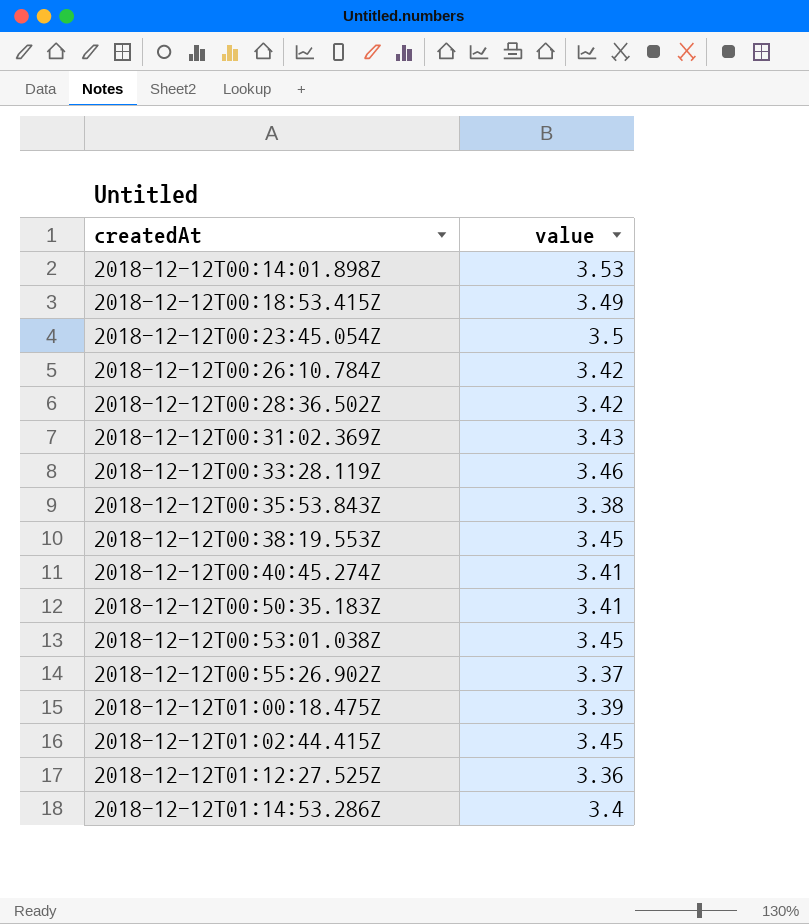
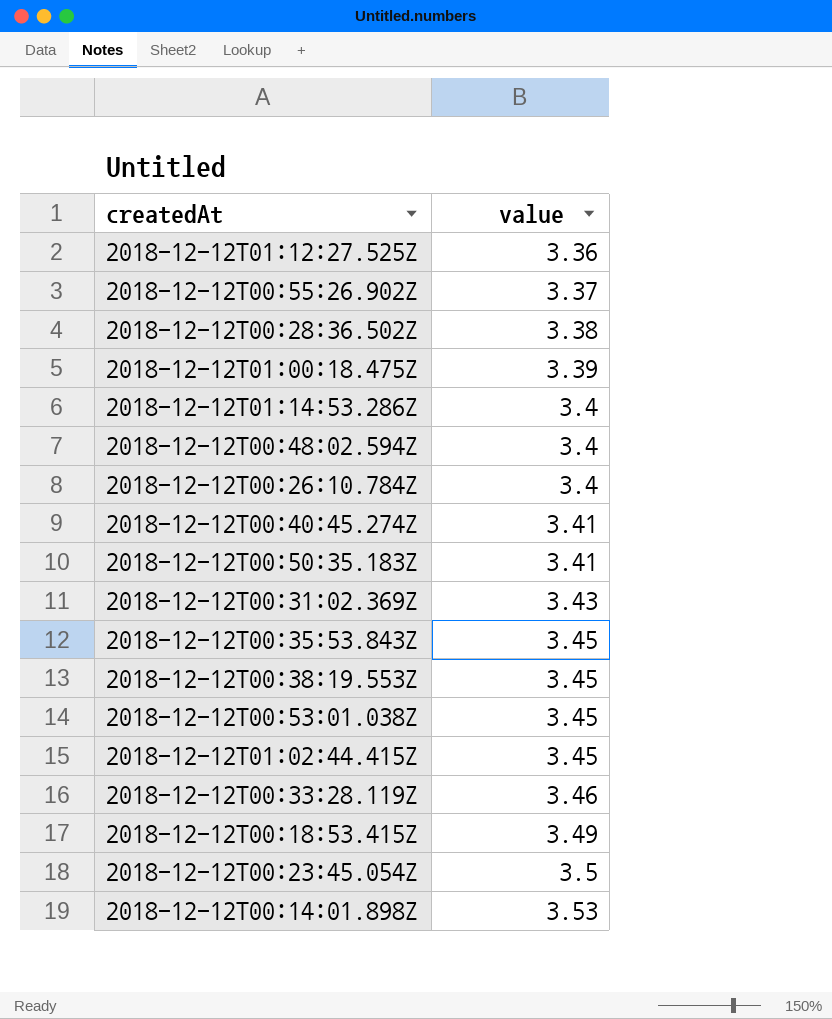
row order: createdAt ascending -> value ascending
2018-12-12T00:28:36.502Z | value: 3.42 -> 3.38
row 2018-12-12T00:48:02.594Z: none -> 3.4
2018-12-12T00:26:10.784Z | value: 3.42 -> 3.4
2018-12-12T00:35:53.843Z | value: 3.38 -> 3.45

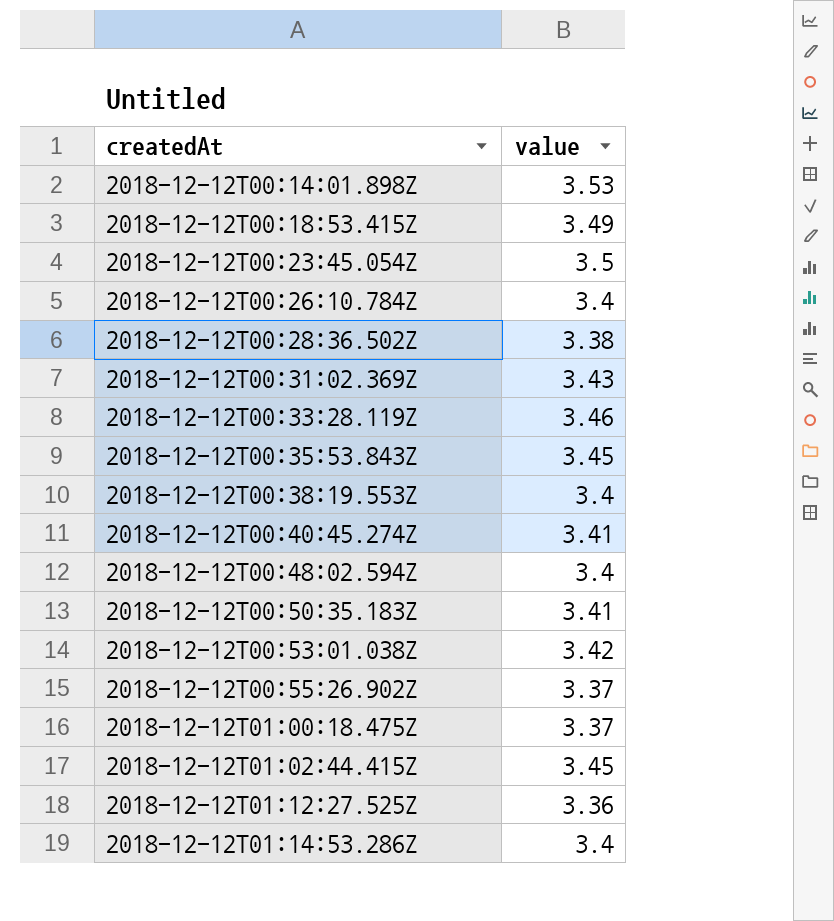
row order: value ascending -> createdAt ascending
2018-12-12T00:38:19.553Z | value: 3.45 -> 3.4
2018-12-12T00:53:01.038Z | value: 3.45 -> 3.42
2018-12-12T01:00:18.475Z | value: 3.39 -> 3.37

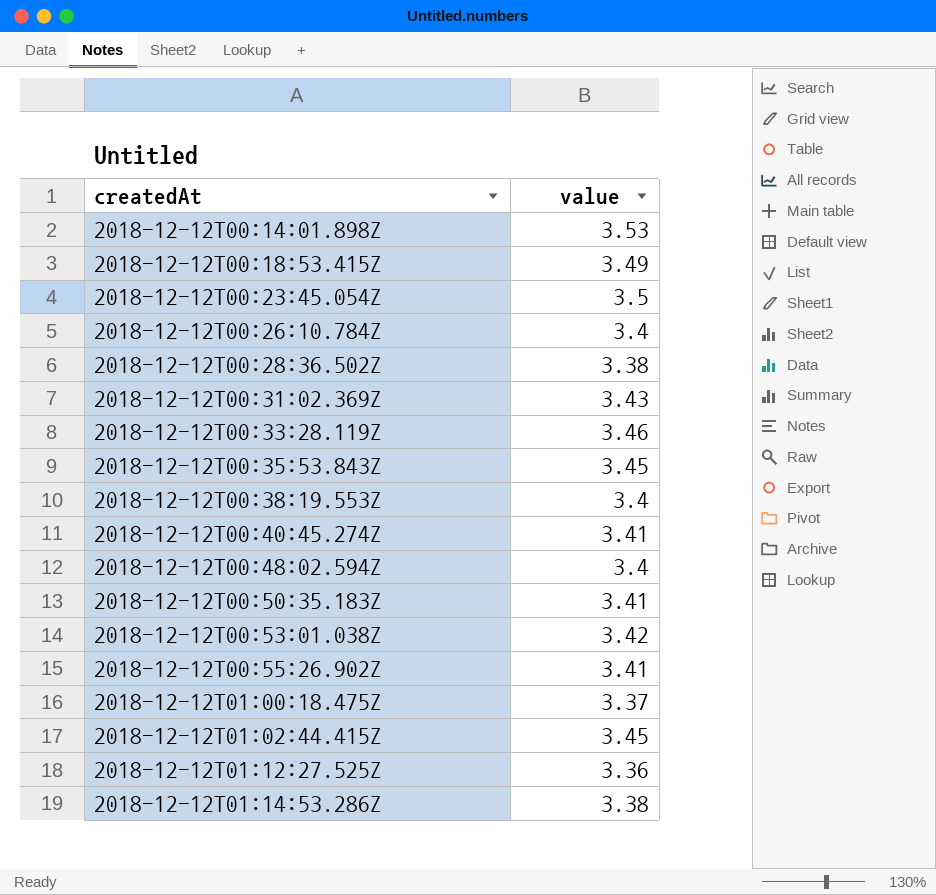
2018-12-12T00:55:26.902Z | value: 3.37 -> 3.41
2018-12-12T01:14:53.286Z | value: 3.4 -> 3.38

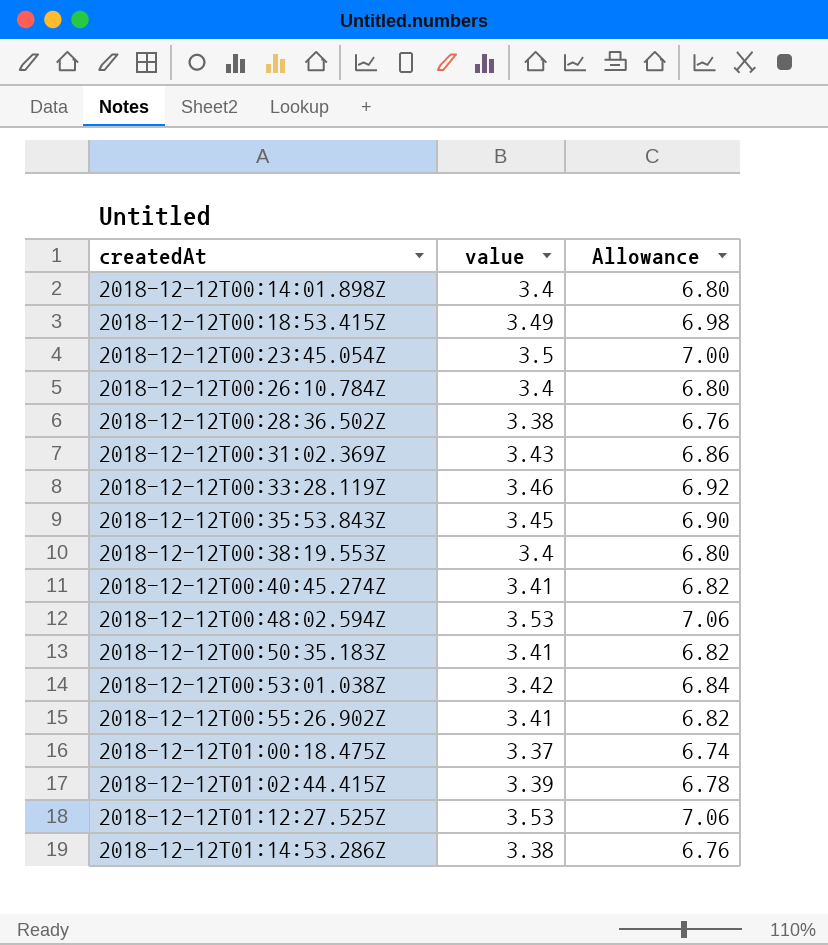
column Allowance | formula: none -> [value] * 2
2018-12-12T00:14:01.898Z | value: 3.53 -> 3.4
2018-12-12T00:48:02.594Z | value: 3.4 -> 3.53
2018-12-12T01:02:44.415Z | value: 3.45 -> 3.39
2018-12-12T01:12:27.525Z | value: 3.36 -> 3.53

